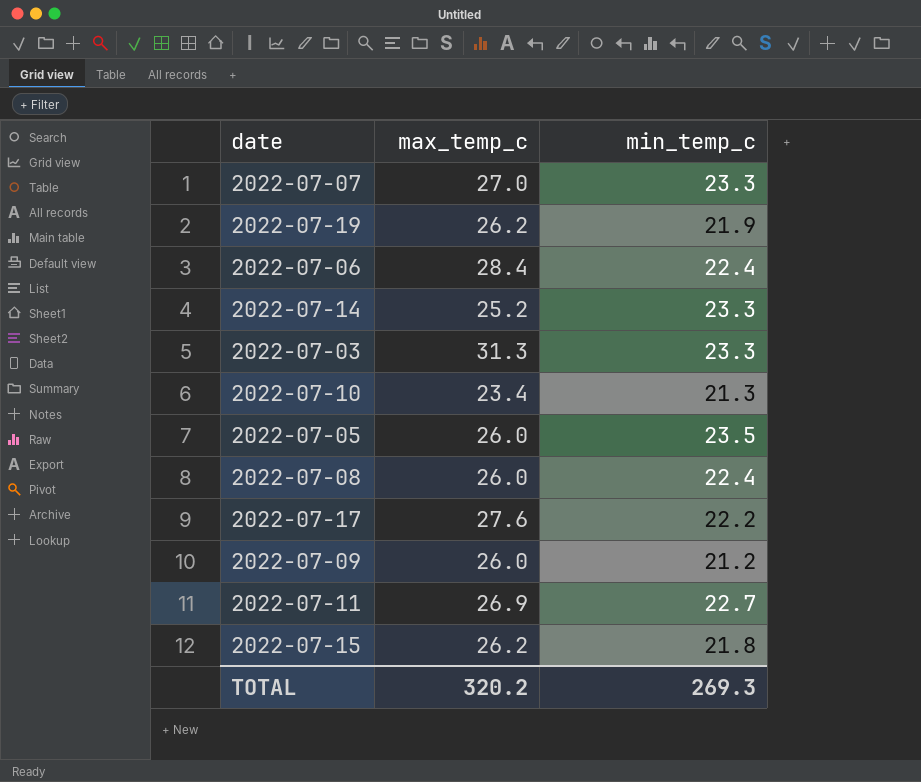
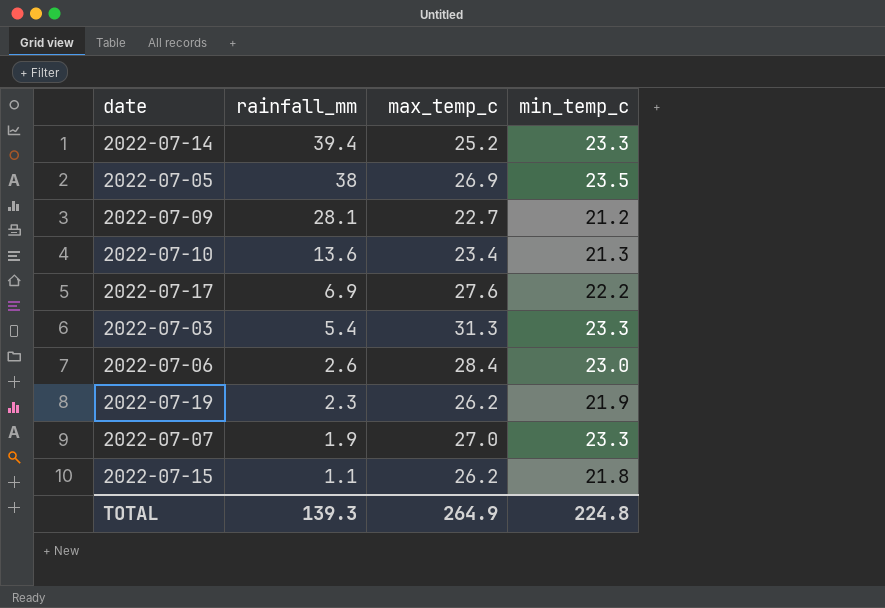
row order: none -> rainfall_mm descending
column rainfall_mm | position: none -> 2
row 2022-07-08: 26.0 | 22.4 -> none
row 2022-07-11: 26.9 | 22.7 -> none
2022-07-05 | max_temp_c: 26.0 -> 26.9
2022-07-09 | max_temp_c: 26.0 -> 22.7
2022-07-06 | min_temp_c: 22.4 -> 23.0
TOTAL | max_temp_c: 320.2 -> 264.9
TOTAL | min_temp_c: 269.3 -> 224.8

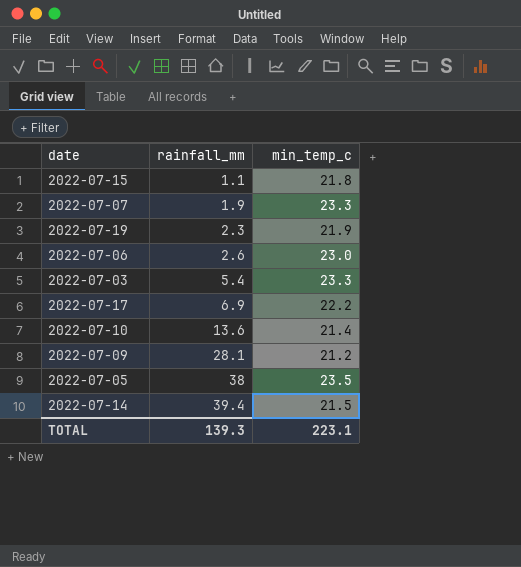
row order: rainfall_mm descending -> rainfall_mm ascending
column max_temp_c | position: 3 -> none
2022-07-10 | min_temp_c: 21.3 -> 21.4
2022-07-14 | min_temp_c: 23.3 -> 21.5
TOTAL | min_temp_c: 224.8 -> 223.1

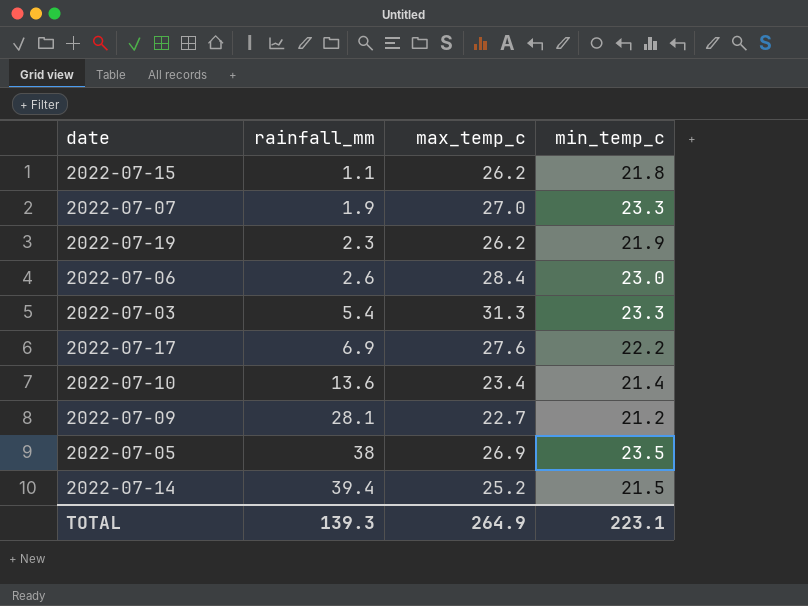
column max_temp_c | position: none -> 3

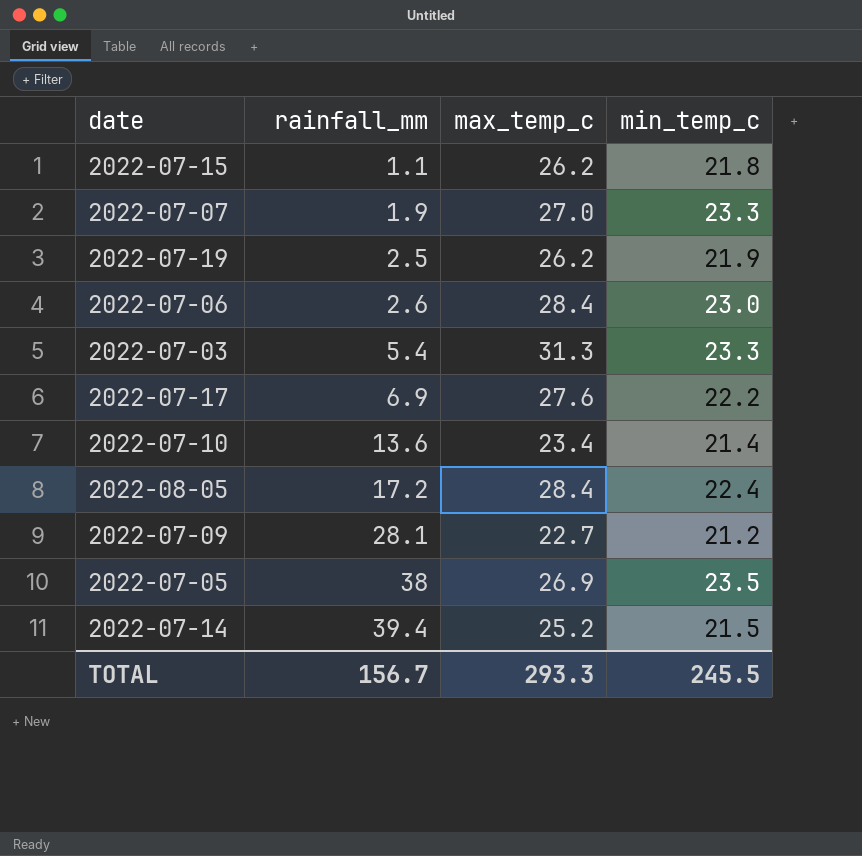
2022-07-19 | rainfall_mm: 2.3 -> 2.5
row 2022-08-05: none -> 17.2 | 28.4 | 22.4
TOTAL | rainfall_mm: 139.3 -> 156.7
TOTAL | max_temp_c: 264.9 -> 293.3
TOTAL | min_temp_c: 223.1 -> 245.5

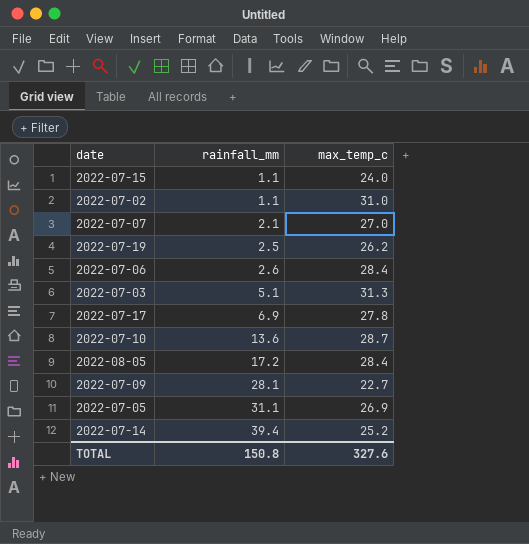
column min_temp_c | position: 4 -> none
2022-07-15 | max_temp_c: 26.2 -> 24.0
row 2022-07-02: none -> 1.1 | 31.0
2022-07-07 | rainfall_mm: 1.9 -> 2.1
2022-07-03 | rainfall_mm: 5.4 -> 5.1
2022-07-17 | max_temp_c: 27.6 -> 27.8
2022-07-10 | max_temp_c: 23.4 -> 28.7
2022-07-05 | rainfall_mm: 38 -> 31.1
TOTAL | rainfall_mm: 156.7 -> 150.8
TOTAL | max_temp_c: 293.3 -> 327.6

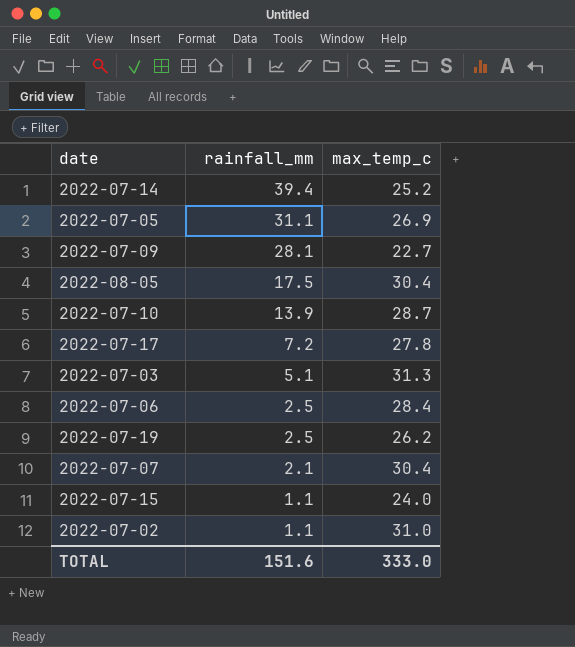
row order: rainfall_mm ascending -> rainfall_mm descending
2022-08-05 | rainfall_mm: 17.2 -> 17.5
2022-08-05 | max_temp_c: 28.4 -> 30.4
2022-07-10 | rainfall_mm: 13.6 -> 13.9
2022-07-17 | rainfall_mm: 6.9 -> 7.2
2022-07-06 | rainfall_mm: 2.6 -> 2.5
2022-07-07 | max_temp_c: 27.0 -> 30.4
TOTAL | rainfall_mm: 150.8 -> 151.6
TOTAL | max_temp_c: 327.6 -> 333.0

